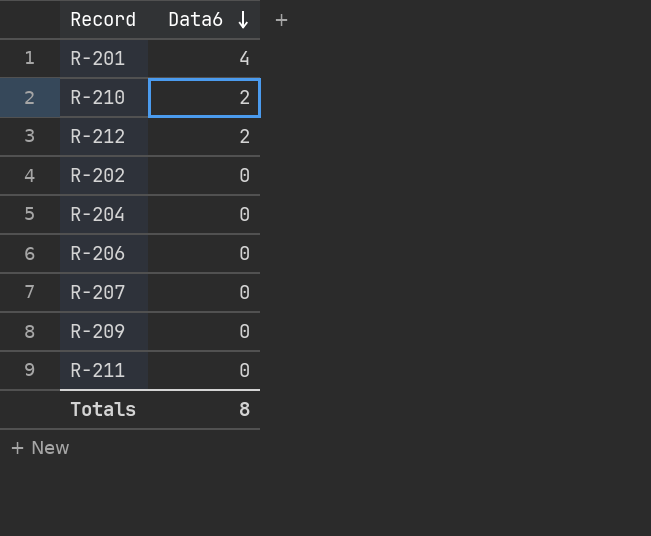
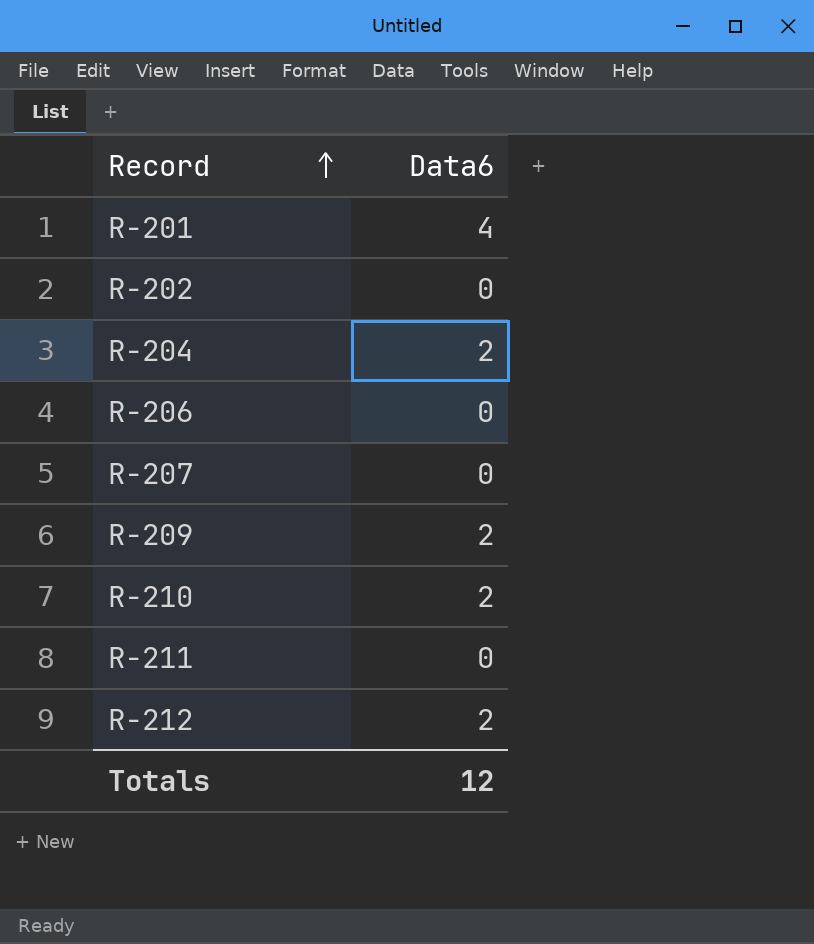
row order: Data6 descending -> Record ascending
R-204 | Data6: 0 -> 2
R-209 | Data6: 0 -> 2
Totals | Data6: 8 -> 12

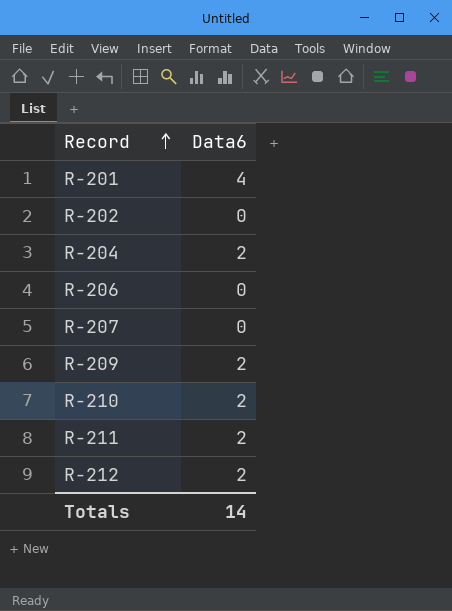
R-211 | Data6: 0 -> 2
Totals | Data6: 12 -> 14

